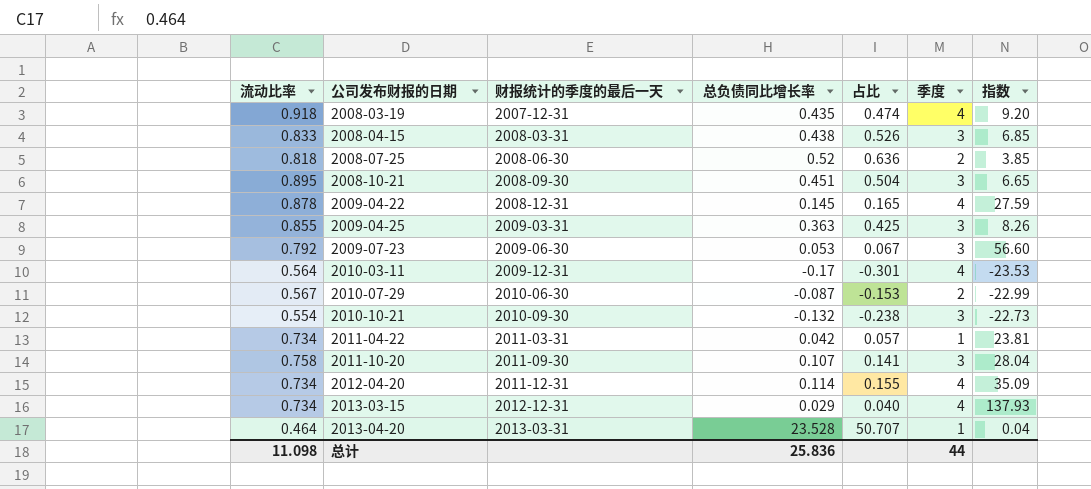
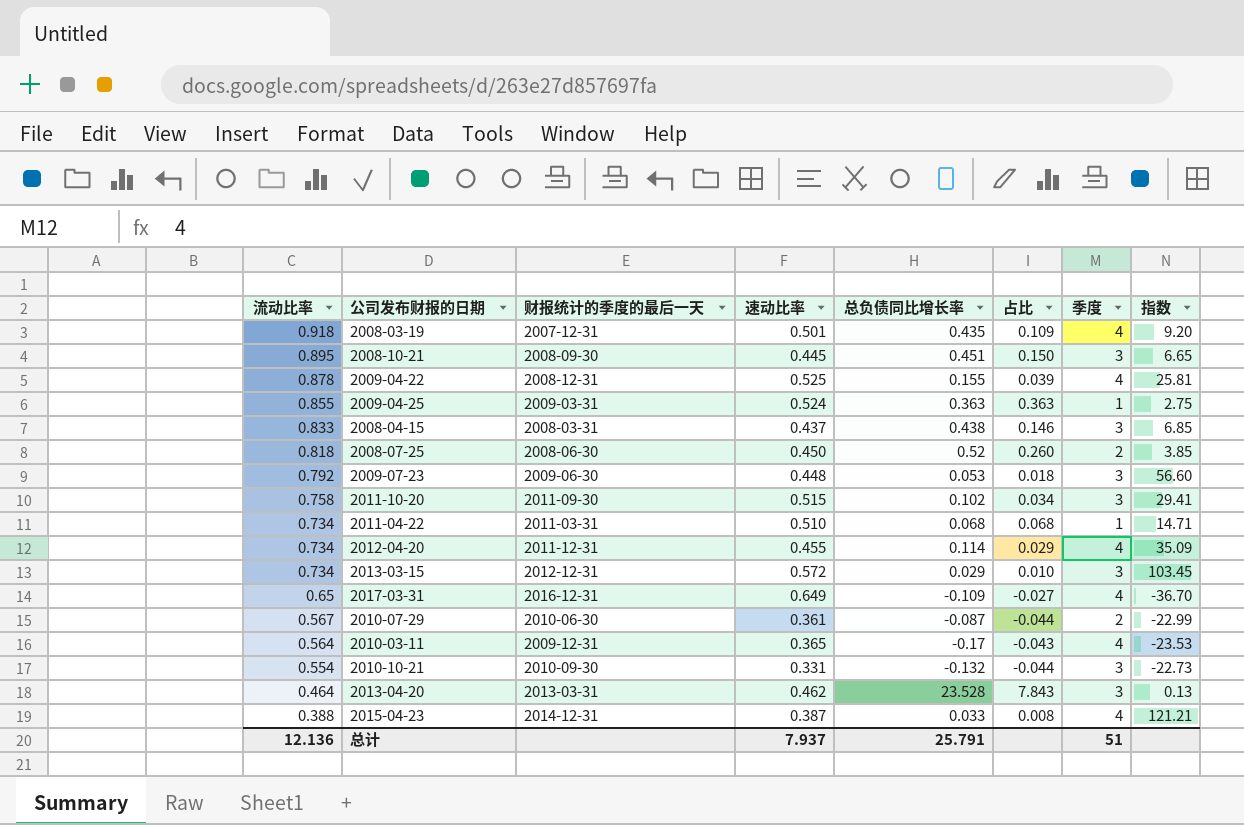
row order: 公司发布财报的日期 ascending -> 流动比率 descending
column 速动比率 | position: none -> 4
column 占比 | formula: [总负债同比增长率] / [流动比率] -> [总负债同比增长率] / [季度]
2009-04-22 | 总负债同比增长率: 0.145 -> 0.155
2009-04-22 | 指数: 27.59 -> 25.81
2009-04-25 | 季度: 3 -> 1
2009-04-25 | 指数: 8.26 -> 2.75
2011-10-20 | 总负债同比增长率: 0.107 -> 0.102
2011-10-20 | 指数: 28.04 -> 29.41
2011-04-22 | 总负债同比增长率: 0.042 -> 0.068
2011-04-22 | 指数: 23.81 -> 14.71
2013-03-15 | 季度: 4 -> 3
2013-03-15 | 指数: 137.93 -> 103.45
row 2017-03-31: none -> 0.65 | 2016-12-31 | 0.649 | -0.109 | -0.027 | 4 | -36.70
2013-04-20 | 季度: 1 -> 3
2013-04-20 | 指数: 0.04 -> 0.13
row 2015-04-23: none -> 0.388 | 2014-12-31 | 0.387 | 0.033 | 0.008 | 4 | 121.21
总计 | 流动比率: 11.098 -> 12.136
总计 | 总负债同比增长率: 25.836 -> 25.791
总计 | 季度: 44 -> 51

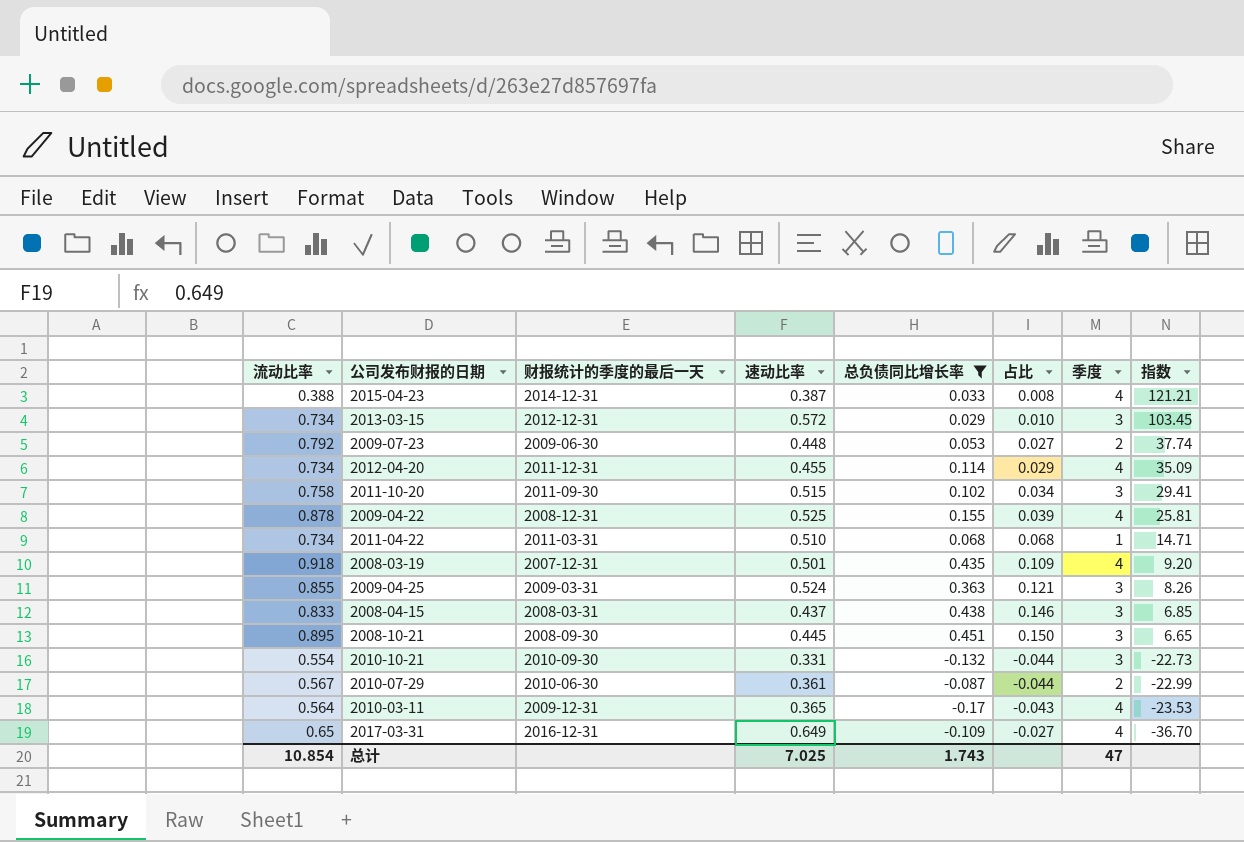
filter: none -> 总负债同比增长率 <= 0.451
row order: 流动比率 descending -> 指数 descending
2009-07-23 | 占比: 0.018 -> 0.027
2009-07-23 | 季度: 3 -> 2
2009-07-23 | 指数: 56.60 -> 37.74
2009-04-25 | 占比: 0.363 -> 0.121
2009-04-25 | 季度: 1 -> 3
2009-04-25 | 指数: 2.75 -> 8.26
总计 | 流动比率: 12.136 -> 10.854
总计 | 速动比率: 7.937 -> 7.025
总计 | 总负债同比增长率: 25.791 -> 1.743
总计 | 季度: 51 -> 47

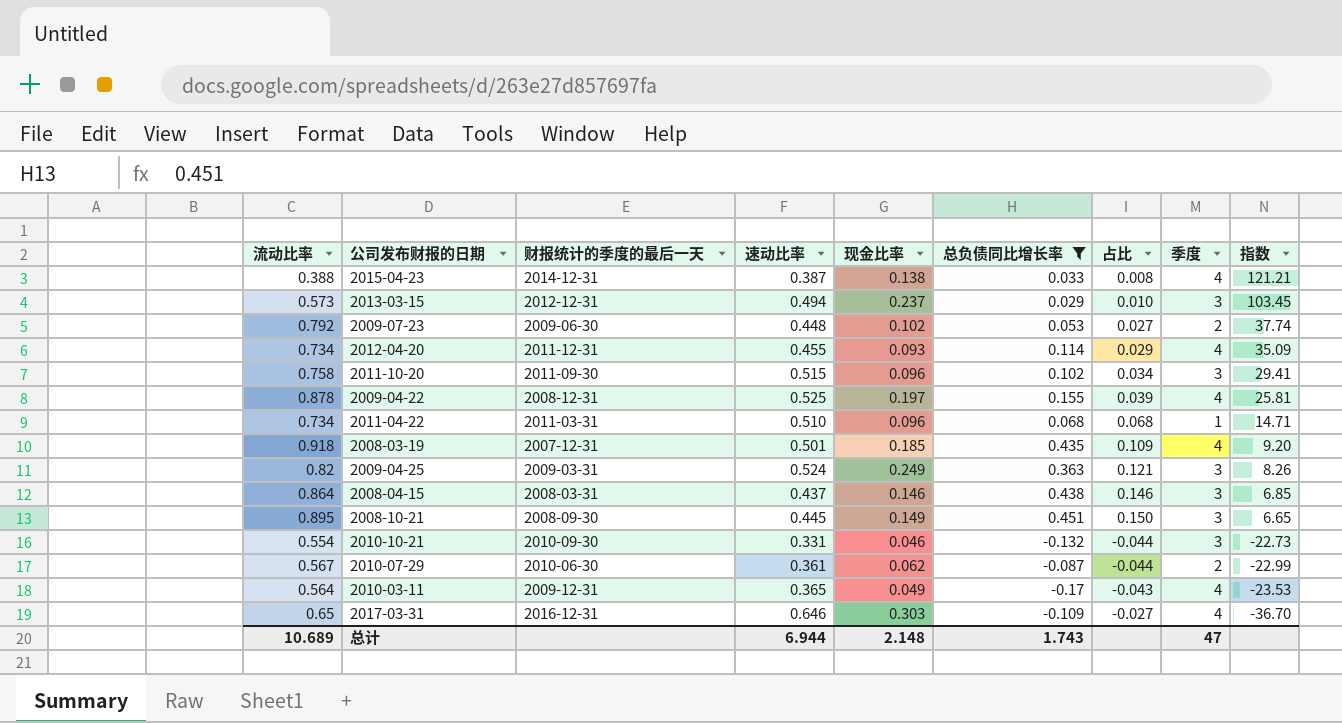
column 现金比率 | position: none -> 5
2013-03-15 | 流动比率: 0.734 -> 0.573
2013-03-15 | 速动比率: 0.572 -> 0.494
2009-04-25 | 流动比率: 0.855 -> 0.82
2008-04-15 | 流动比率: 0.833 -> 0.864
2017-03-31 | 速动比率: 0.649 -> 0.646
总计 | 流动比率: 10.854 -> 10.689
总计 | 速动比率: 7.025 -> 6.944

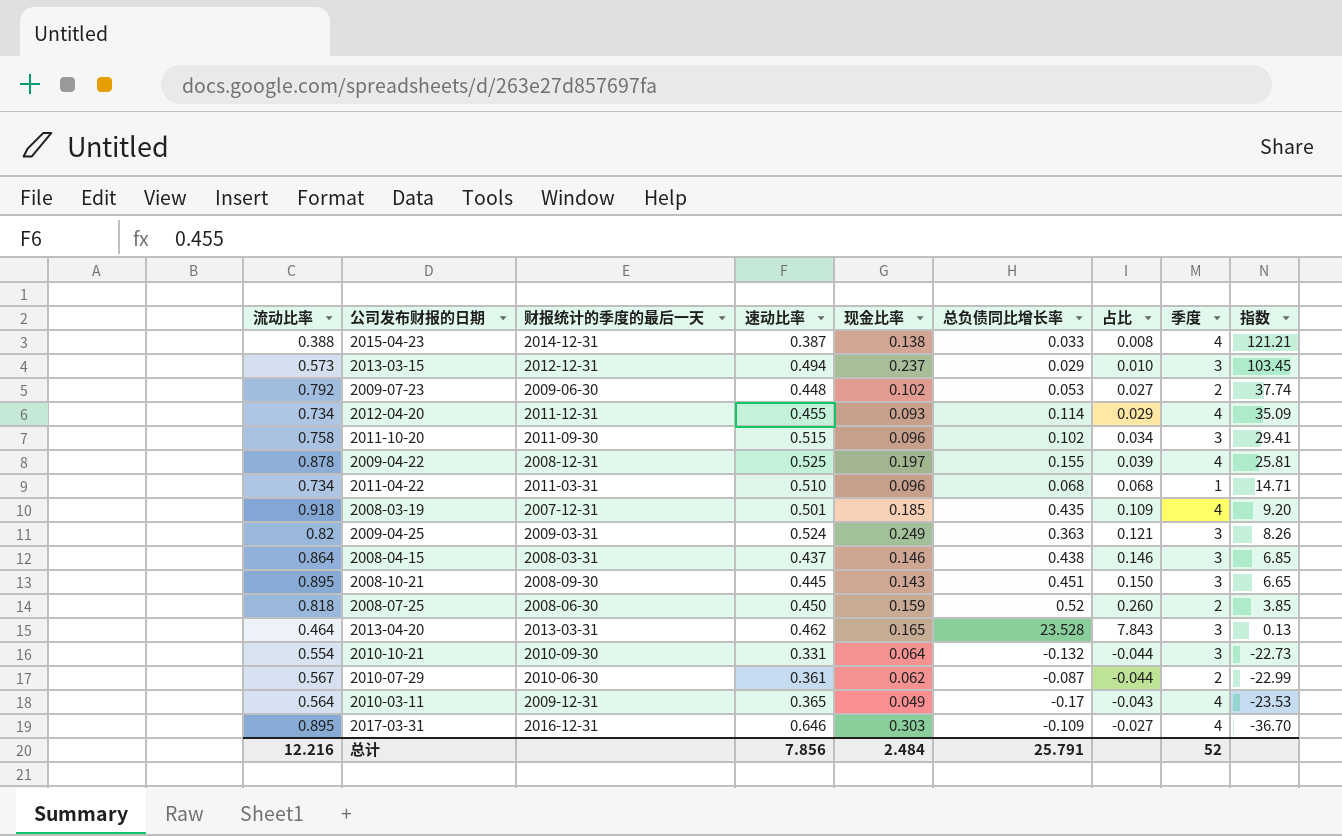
filter: 总负债同比增长率 <= 0.451 -> none
2008-10-21 | 现金比率: 0.149 -> 0.143
2010-10-21 | 现金比率: 0.046 -> 0.064
2017-03-31 | 流动比率: 0.65 -> 0.895
总计 | 流动比率: 10.689 -> 12.216
总计 | 速动比率: 6.944 -> 7.856
总计 | 现金比率: 2.148 -> 2.484
总计 | 总负债同比增长率: 1.743 -> 25.791
总计 | 季度: 47 -> 52

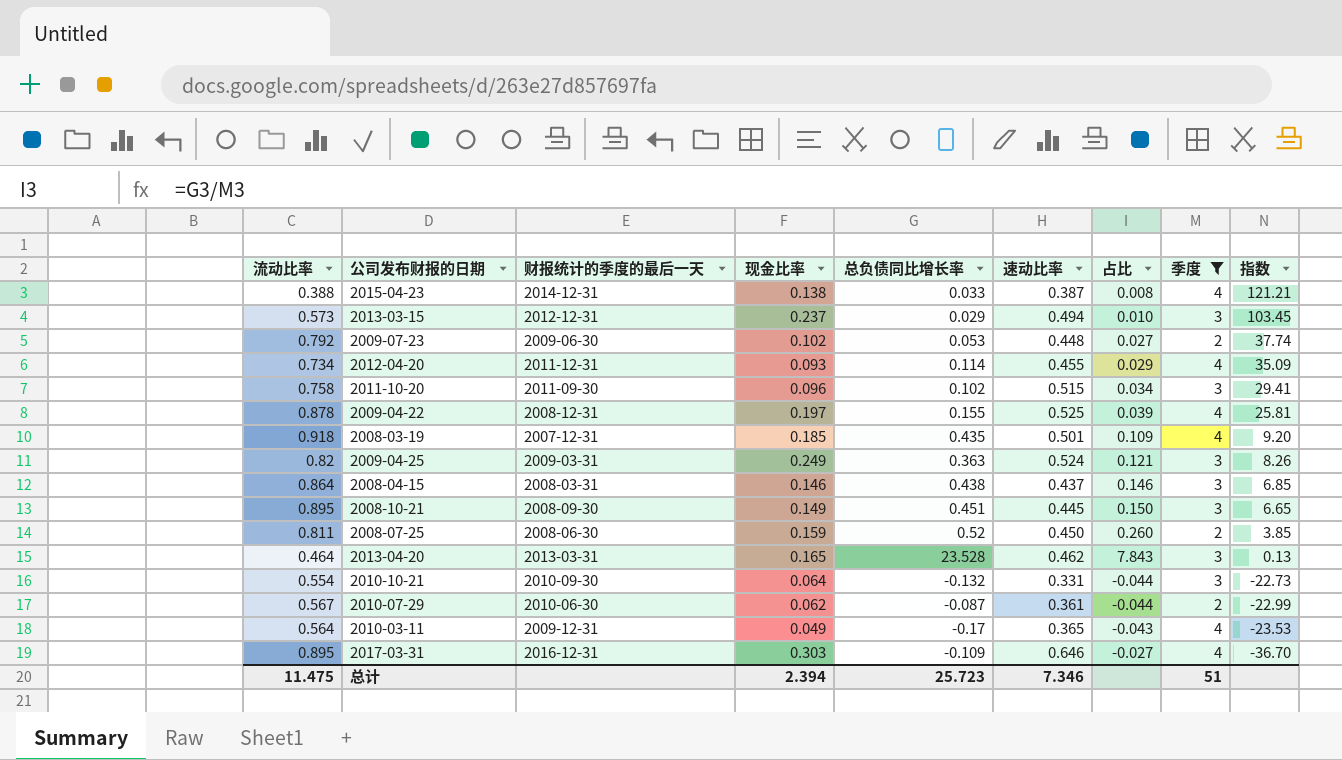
filter: none -> 季度 != 1
column 速动比率 | position: 4 -> 6
2008-10-21 | 现金比率: 0.143 -> 0.149
2008-07-25 | 流动比率: 0.818 -> 0.811
总计 | 流动比率: 12.216 -> 11.475
总计 | 现金比率: 2.484 -> 2.394
总计 | 总负债同比增长率: 25.791 -> 25.723
总计 | 速动比率: 7.856 -> 7.346
总计 | 季度: 52 -> 51

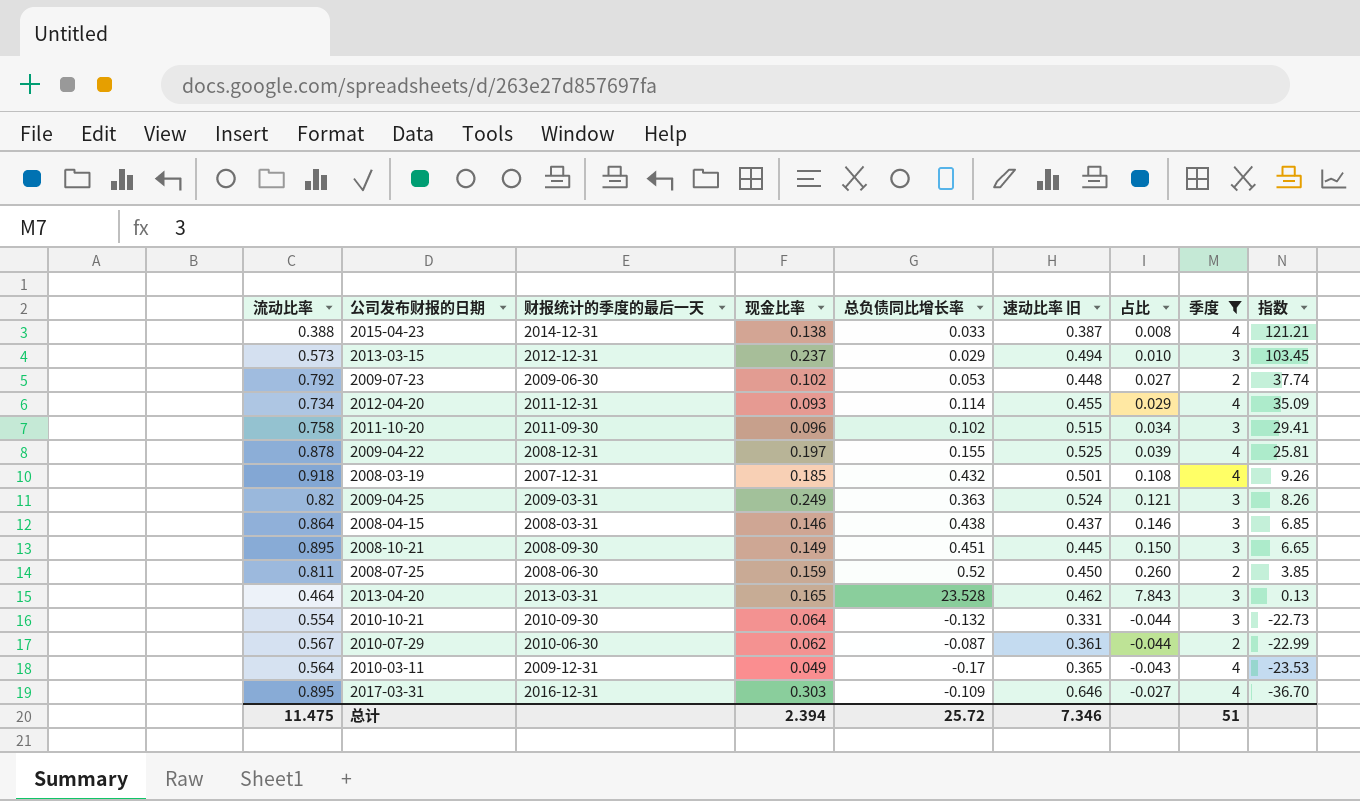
column name: 速动比率 -> 速动比率 旧
2008-03-19 | 总负债同比增长率: 0.435 -> 0.432
2008-03-19 | 占比: 0.109 -> 0.108
2008-03-19 | 指数: 9.20 -> 9.26
总计 | 总负债同比增长率: 25.723 -> 25.72

